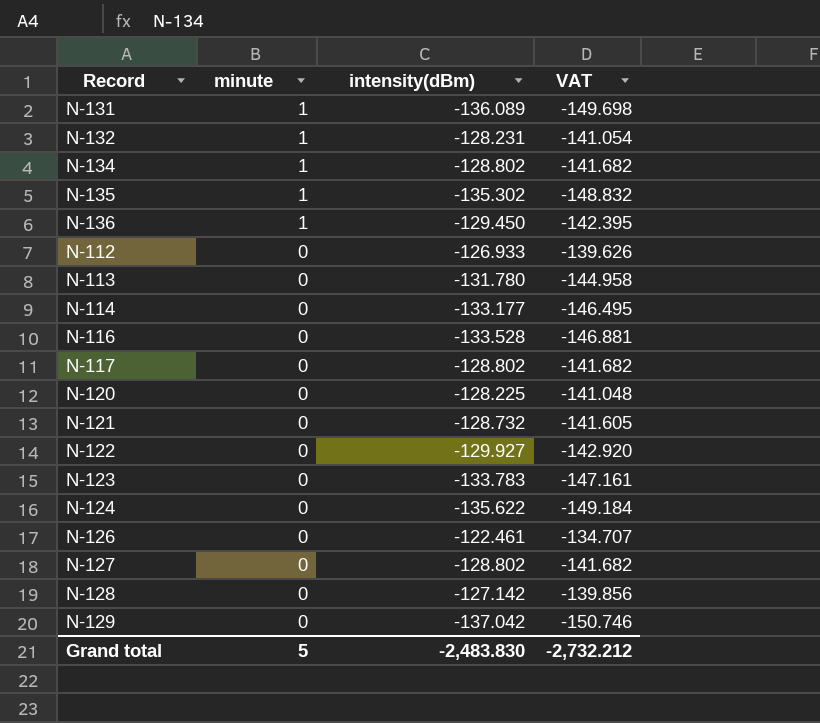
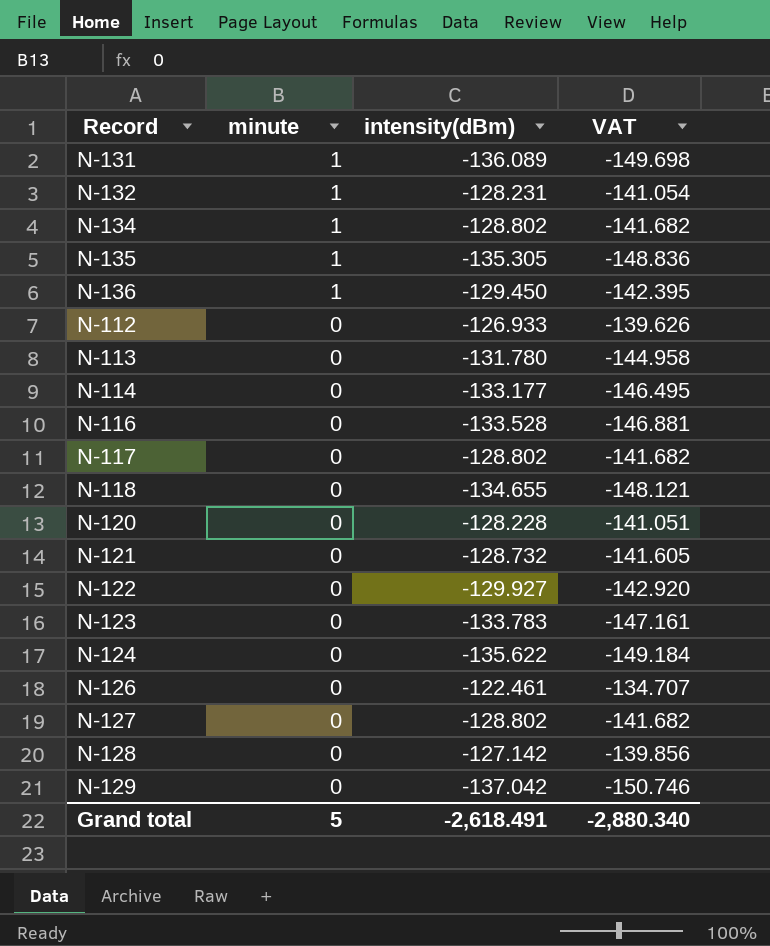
N-135 | intensity(dBm): -135.302 -> -135.305
N-135 | VAT: -148.832 -> -148.836
row N-118: none -> 0 | -134.655 | -148.121
N-120 | intensity(dBm): -128.225 -> -128.228
N-120 | VAT: -141.048 -> -141.051
Grand total | intensity(dBm): -2,483.830 -> -2,618.491
Grand total | VAT: -2,732.212 -> -2,880.340

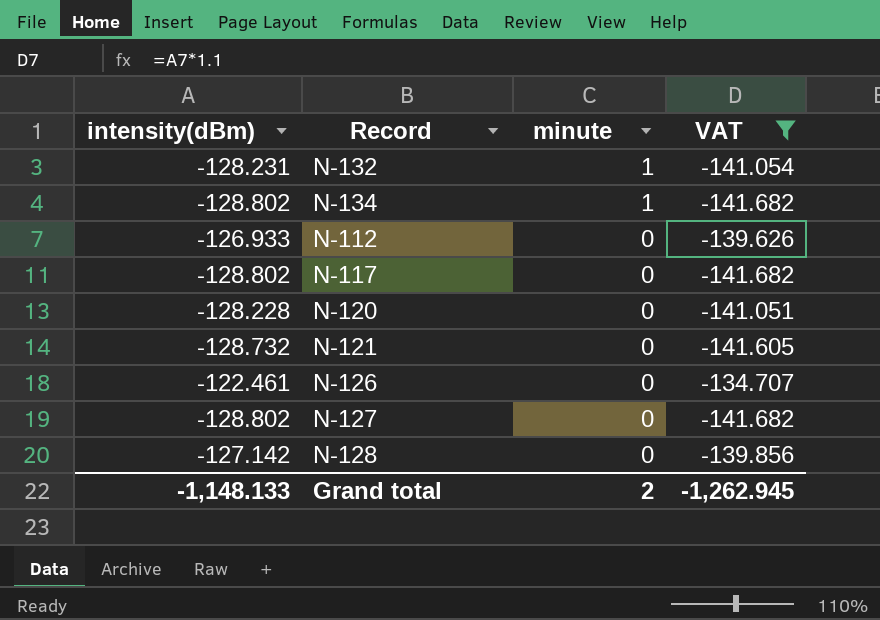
filter: none -> VAT >= -141.682
column intensity(dBm) | position: 3 -> 1
Grand total | intensity(dBm): -2,618.491 -> -1,148.133
Grand total | minute: 5 -> 2
Grand total | VAT: -2,880.340 -> -1,262.945

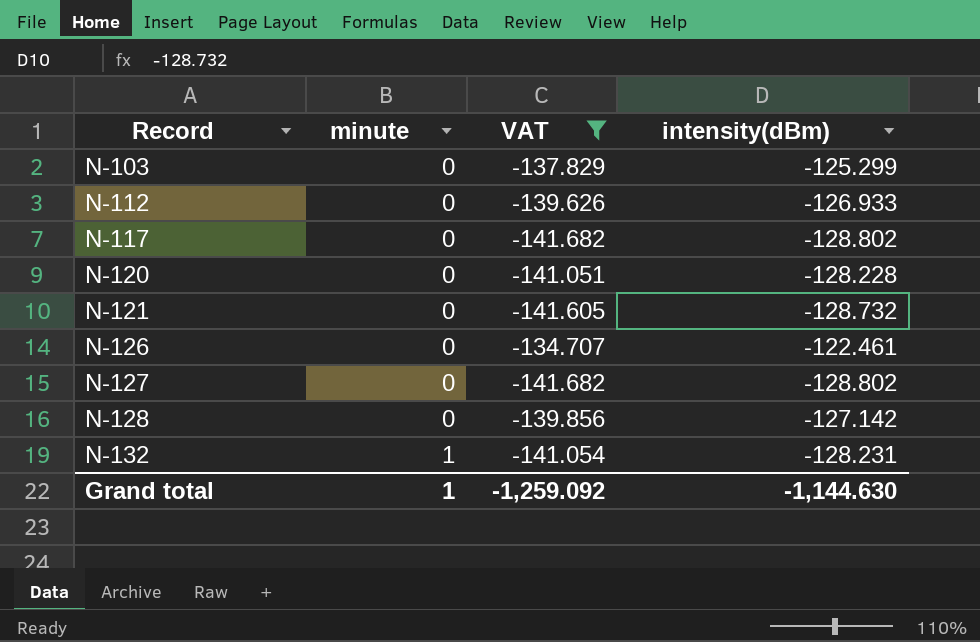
row order: minute descending -> Record ascending
column intensity(dBm) | position: 1 -> 4
row N-134: -128.802 | 1 | -141.682 -> none
row N-103: none -> 0 | -137.829 | -125.299
Grand total | minute: 2 -> 1
Grand total | VAT: -1,262.945 -> -1,259.092
Grand total | intensity(dBm): -1,148.133 -> -1,144.630

